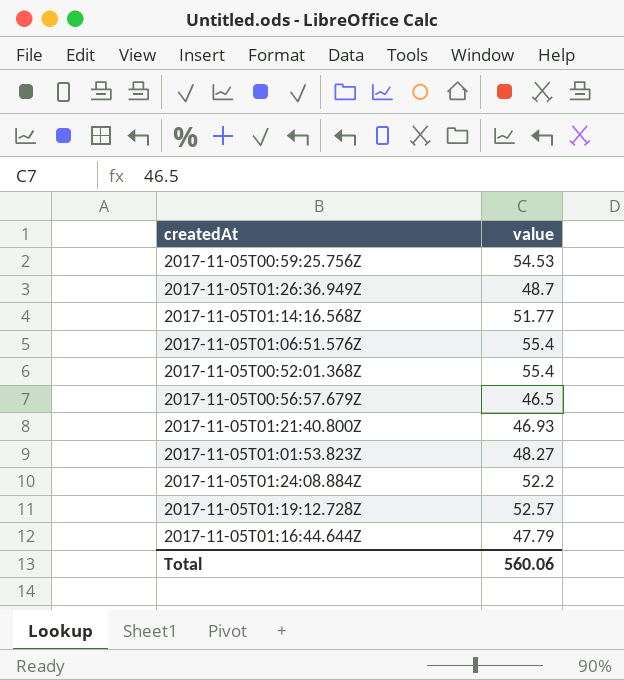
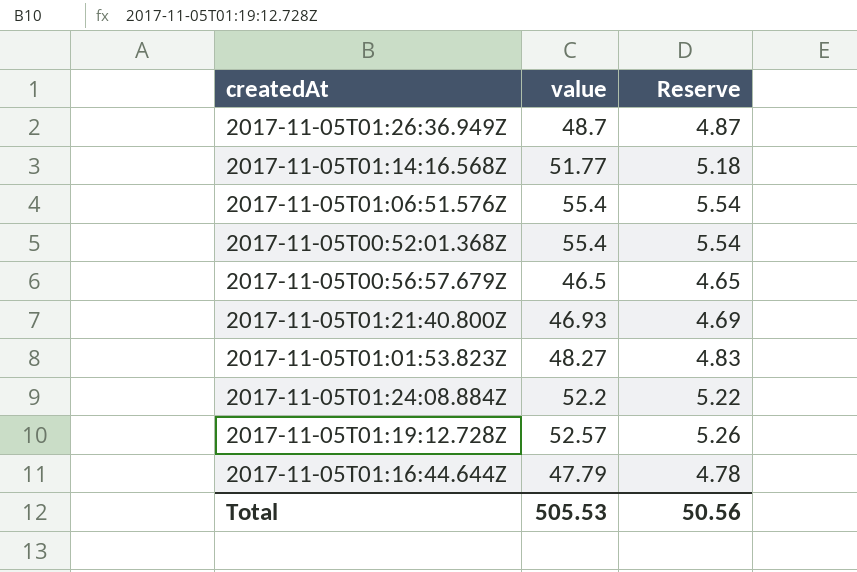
column Reserve | formula: none -> [value] * 0.1
row 2017-11-05T00:59:25.756Z: 54.53 -> none
Total | value: 560.06 -> 505.53

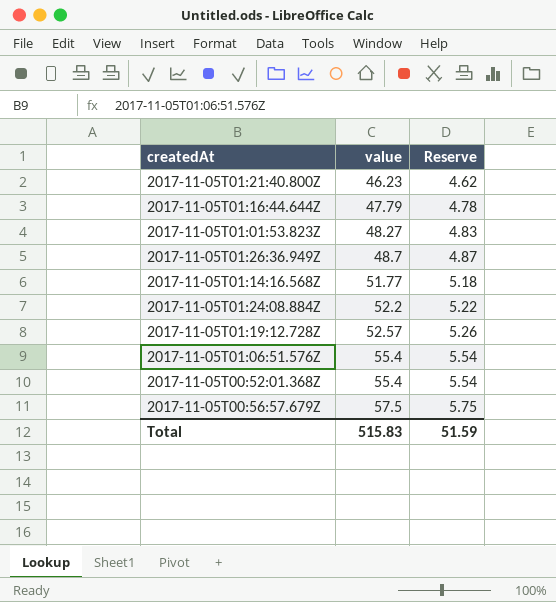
row order: none -> value ascending
2017-11-05T01:21:40.800Z | value: 46.93 -> 46.23
2017-11-05T01:21:40.800Z | Reserve: 4.69 -> 4.62
2017-11-05T00:56:57.679Z | value: 46.5 -> 57.5
2017-11-05T00:56:57.679Z | Reserve: 4.65 -> 5.75
Total | value: 505.53 -> 515.83
Total | Reserve: 50.56 -> 51.59

